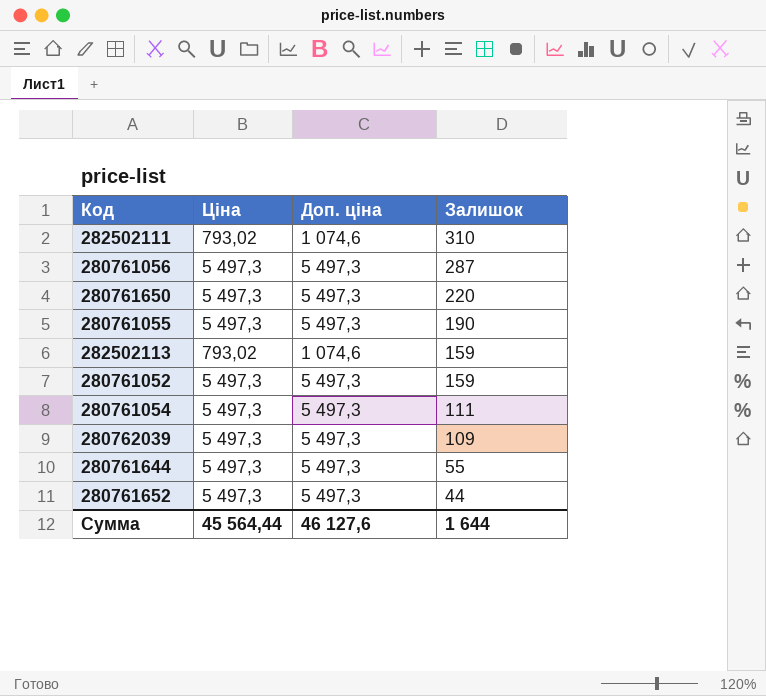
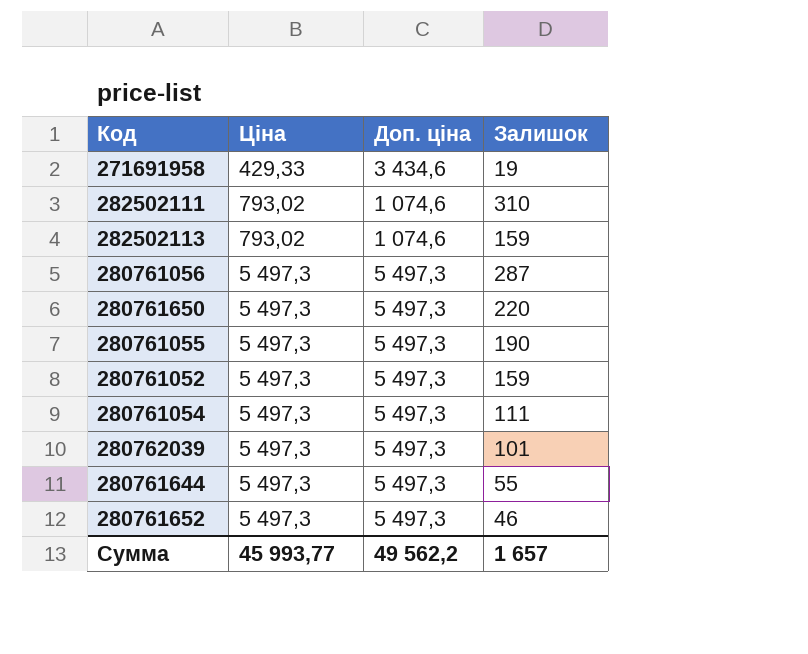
row order: Залишок descending -> Ціна ascending
row 271691958: none -> 429,33 | 3 434,6 | 19
280762039 | Залишок: 109 -> 101
280761652 | Залишок: 44 -> 46
Сумма | Ціна: 45 564,44 -> 45 993,77
Сумма | Доп. ціна: 46 127,6 -> 49 562,2
Сумма | Залишок: 1 644 -> 1 657

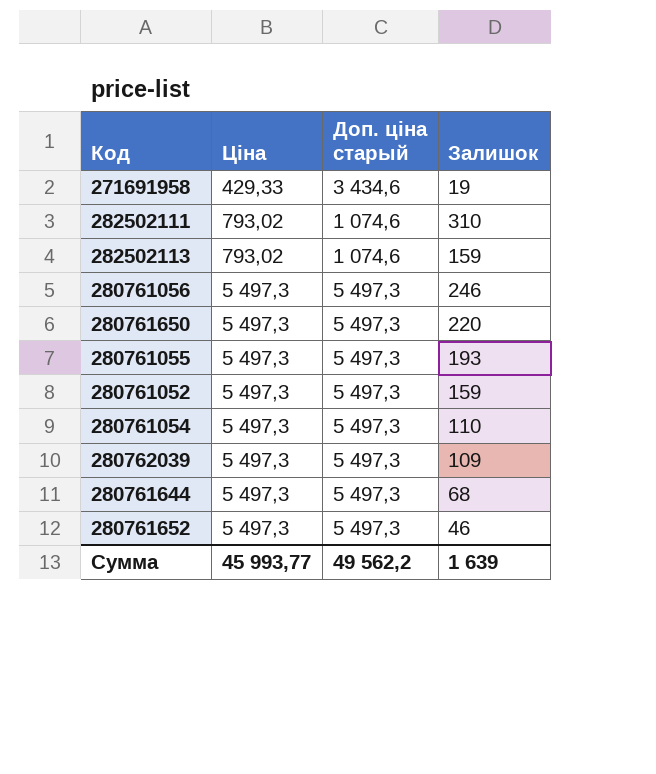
column name: Доп. ціна -> Доп. ціна старый
280761056 | Залишок: 287 -> 246
280761055 | Залишок: 190 -> 193
280761054 | Залишок: 111 -> 110
280762039 | Залишок: 101 -> 109
280761644 | Залишок: 55 -> 68
Сумма | Залишок: 1 657 -> 1 639

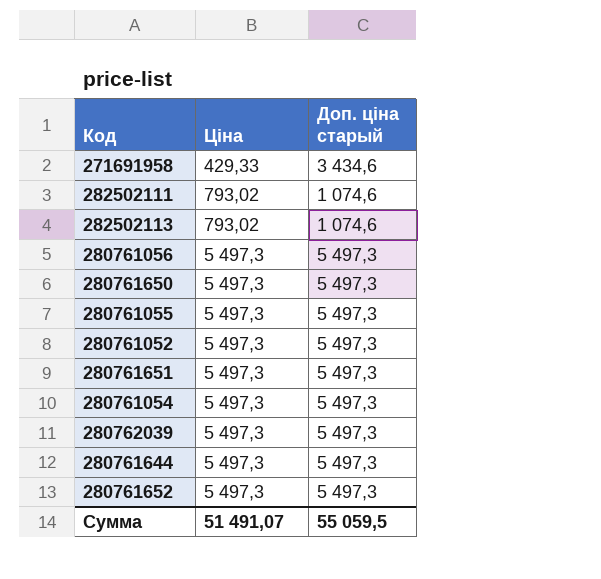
column Залишок | position: 4 -> none
row 280761651: none -> 5 497,3 | 5 497,3
Сумма | Ціна: 45 993,77 -> 51 491,07
Сумма | Доп. ціна старый: 49 562,2 -> 55 059,5

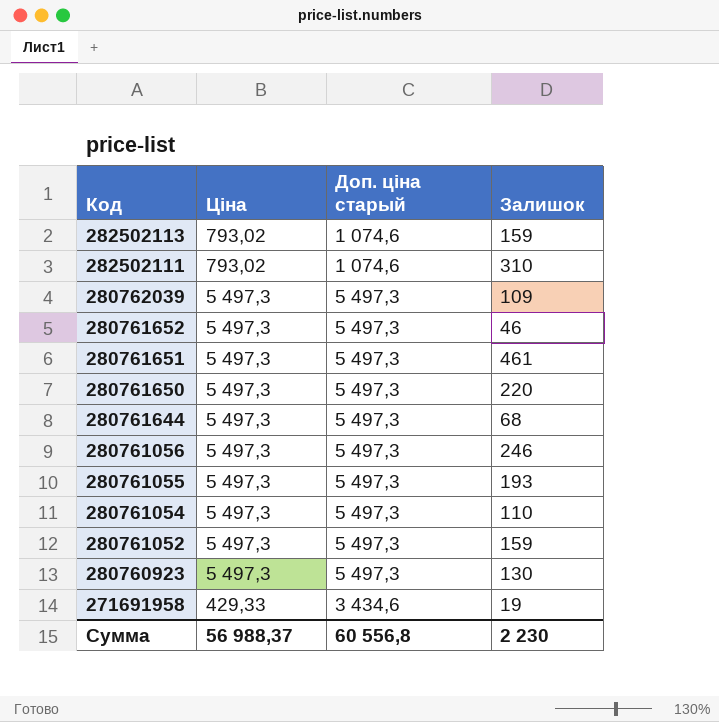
row order: Ціна ascending -> Код descending
column Залишок | position: none -> 4
row 280760923: none -> 5 497,3 | 5 497,3 | 130
Сумма | Ціна: 51 491,07 -> 56 988,37
Сумма | Доп. ціна старый: 55 059,5 -> 60 556,8

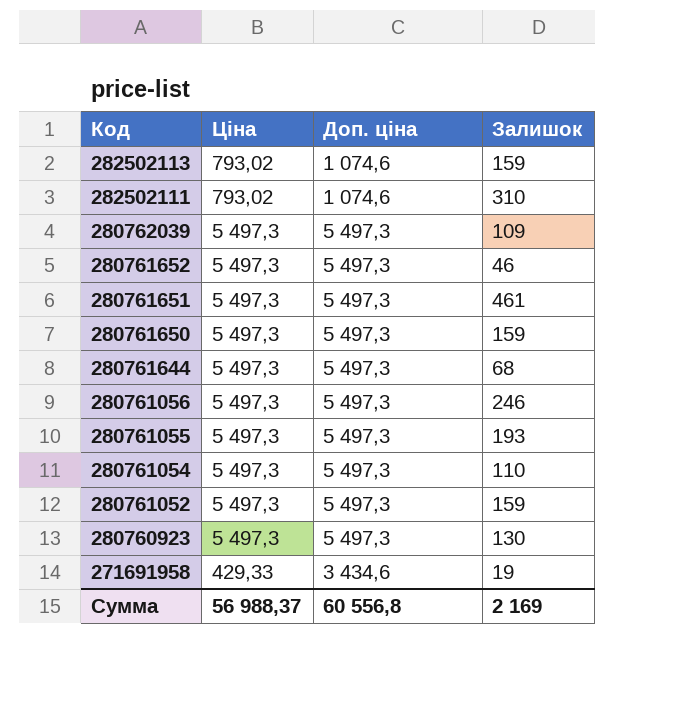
column name: Доп. ціна старый -> Доп. ціна
280761650 | Залишок: 220 -> 159
Сумма | Залишок: 2 230 -> 2 169

